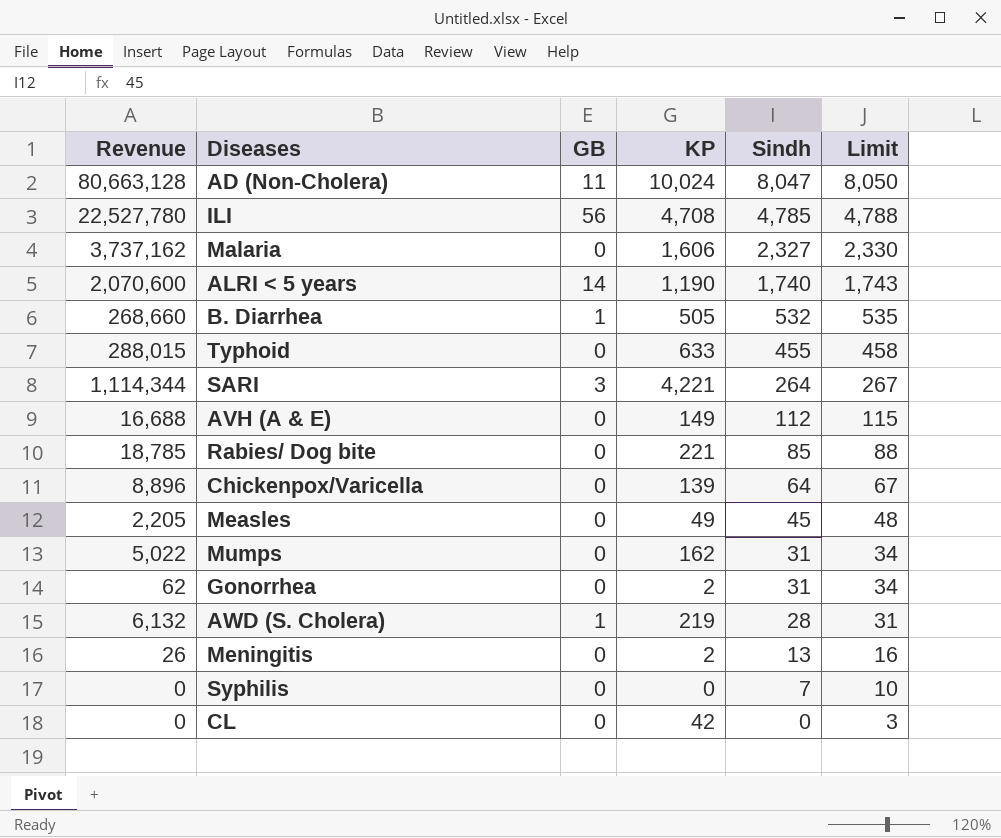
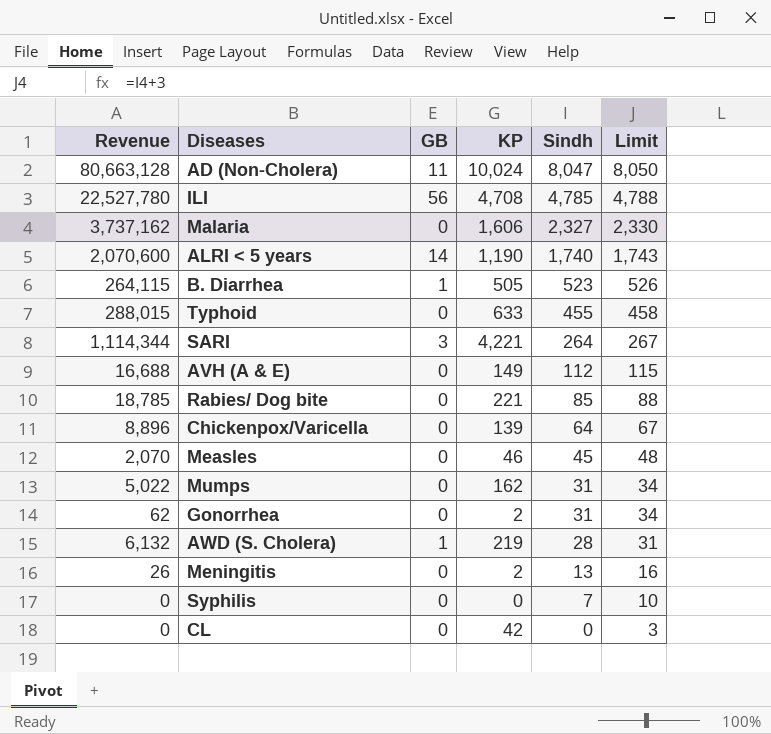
B. Diarrhea | Revenue: 268,660 -> 264,115
B. Diarrhea | Sindh: 532 -> 523
B. Diarrhea | Limit: 535 -> 526
Measles | Revenue: 2,205 -> 2,070
Measles | KP: 49 -> 46

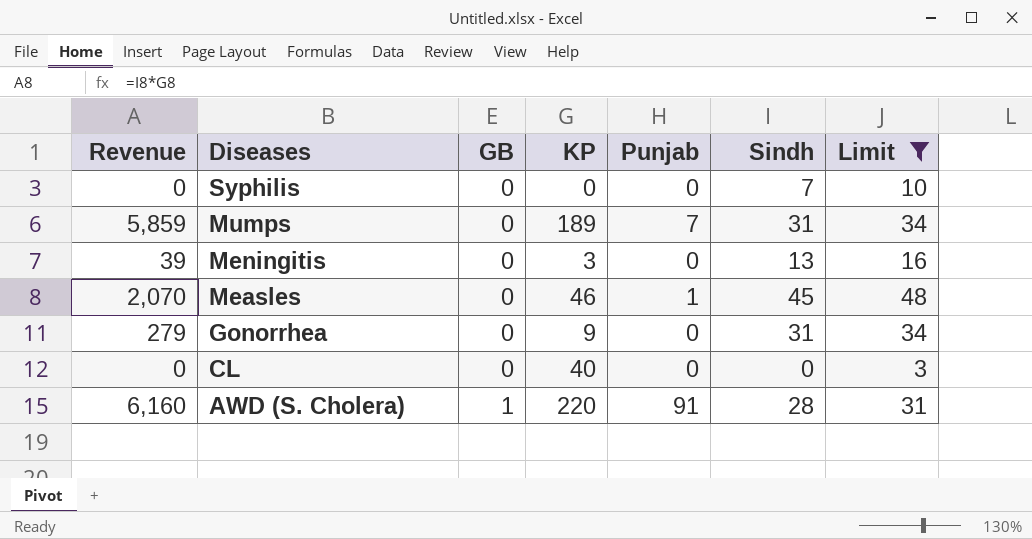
filter: none -> Limit <= 48
row order: Sindh descending -> Diseases descending
column Punjab | position: none -> 5
Mumps | Revenue: 5,022 -> 5,859
Mumps | KP: 162 -> 189
Meningitis | Revenue: 26 -> 39
Meningitis | KP: 2 -> 3
Gonorrhea | Revenue: 62 -> 279
Gonorrhea | KP: 2 -> 9
CL | KP: 42 -> 40
AWD (S. Cholera) | Revenue: 6,132 -> 6,160
AWD (S. Cholera) | KP: 219 -> 220

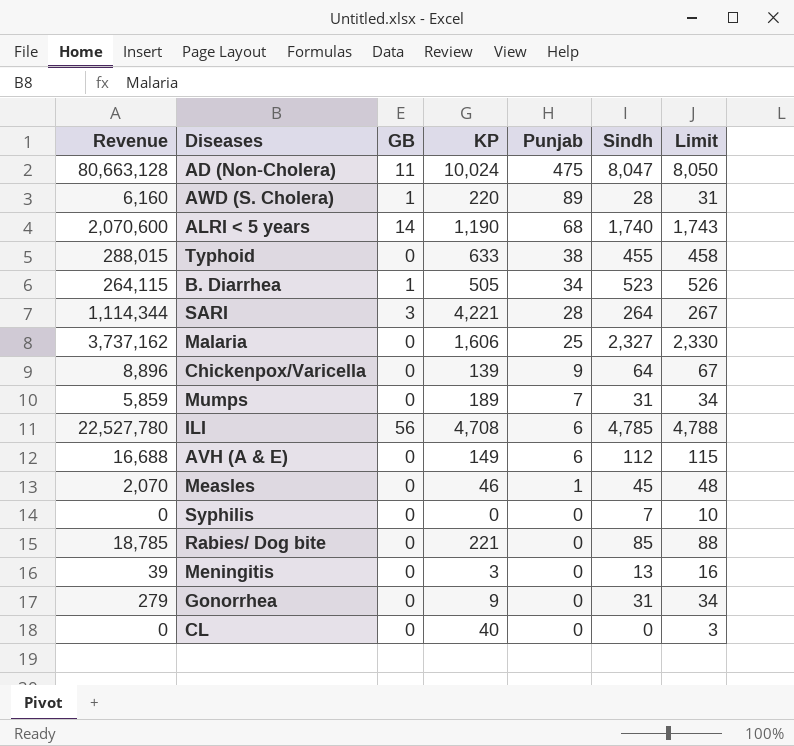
filter: Limit <= 48 -> none
row order: Diseases descending -> Punjab descending
AWD (S. Cholera) | Punjab: 91 -> 89

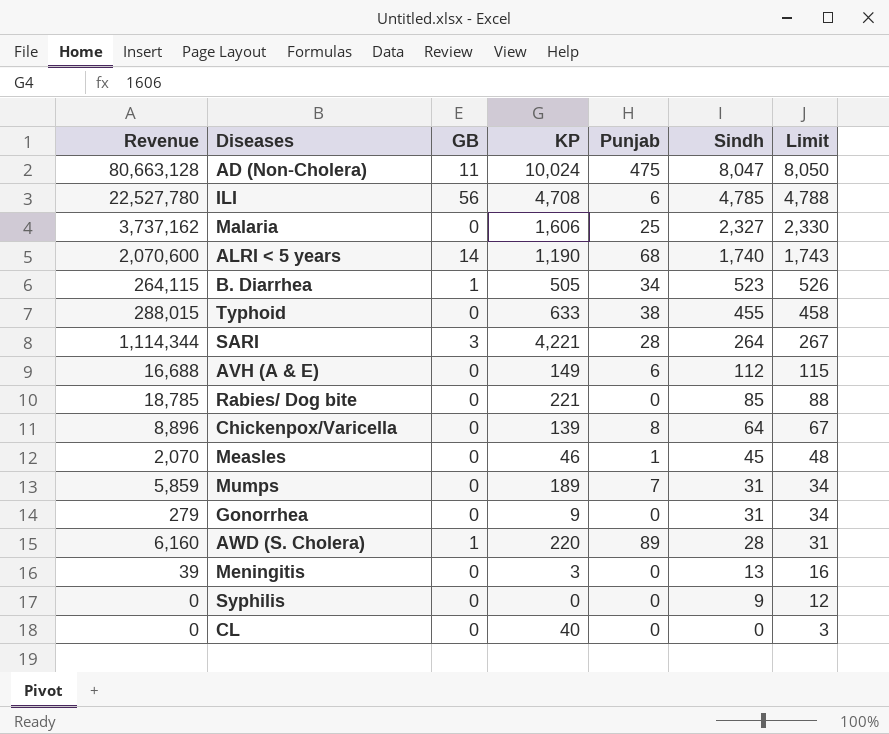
row order: Punjab descending -> Sindh descending
Chickenpox/Varicella | Punjab: 9 -> 8
Syphilis | Sindh: 7 -> 9
Syphilis | Limit: 10 -> 12

